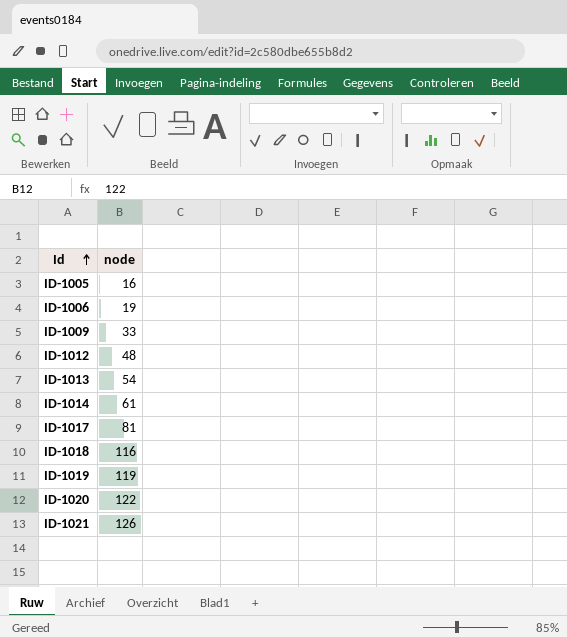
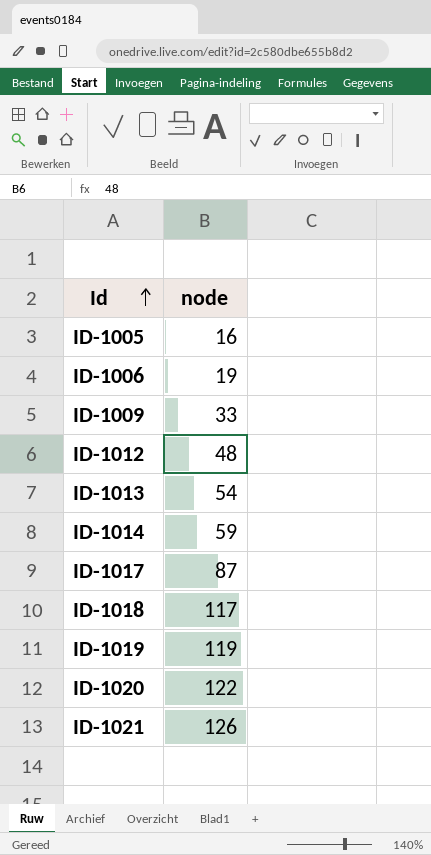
ID-1014 | node: 61 -> 59
ID-1017 | node: 81 -> 87
ID-1018 | node: 116 -> 117

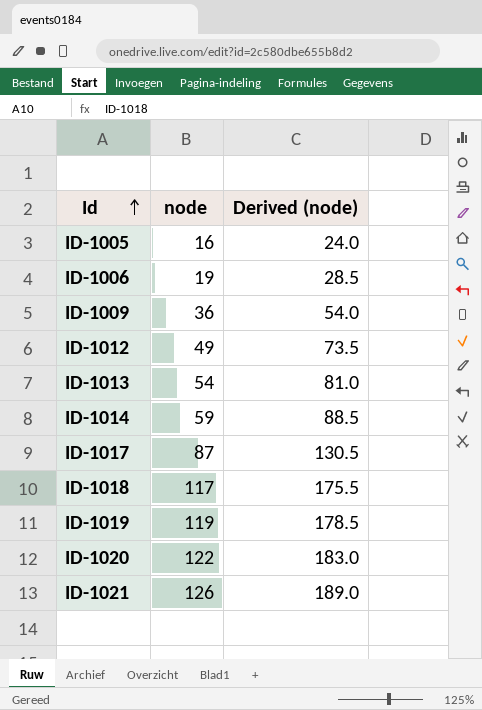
column Derived (node) | formula: none -> [node] * 1.5
ID-1009 | node: 33 -> 36
ID-1012 | node: 48 -> 49

